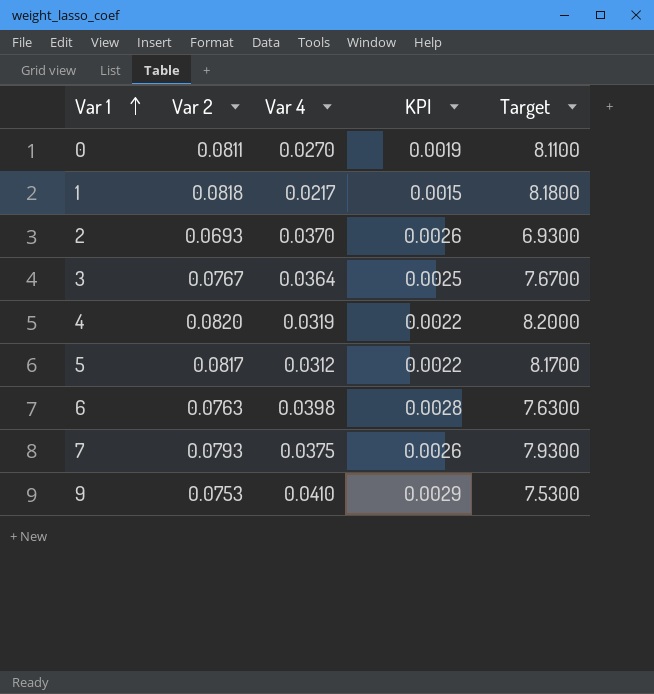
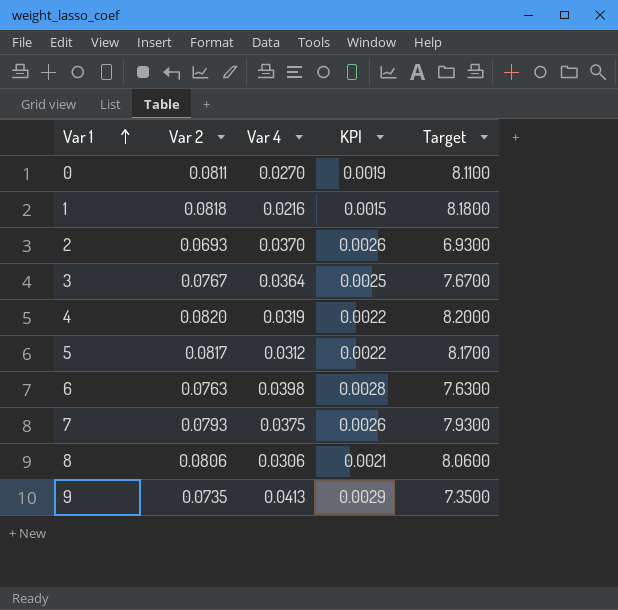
1 | Var 4: 0.0217 -> 0.0216
row 8: none -> 0.0806 | 0.0306 | 0.0021 | 8.0600
9 | Var 2: 0.0753 -> 0.0735
9 | Var 4: 0.0410 -> 0.0413
9 | Target: 7.5300 -> 7.3500

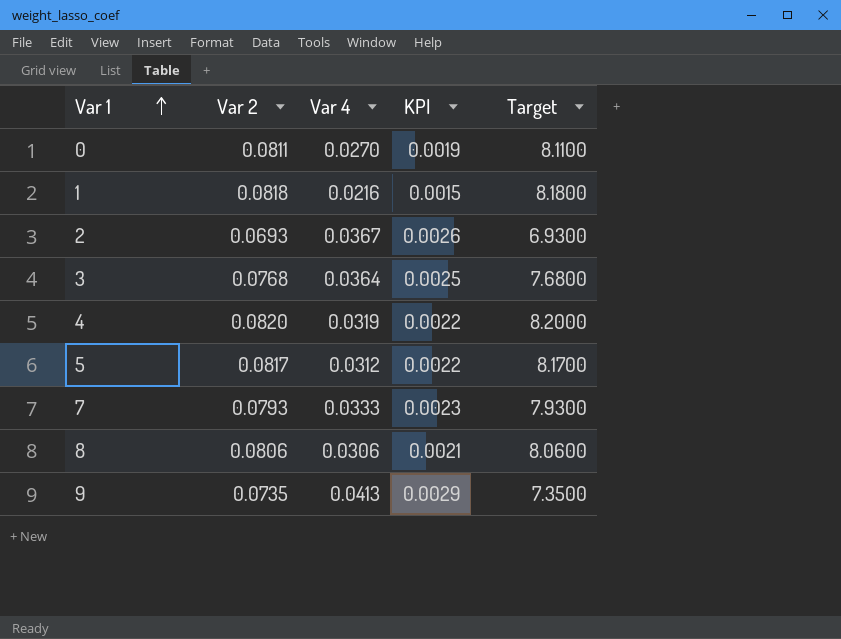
row 6: 0.0763 | 0.0398 | 0.0028 | 7.6300 -> none
2 | Var 4: 0.0370 -> 0.0367
3 | Var 2: 0.0767 -> 0.0768
3 | Target: 7.6700 -> 7.6800
7 | Var 4: 0.0375 -> 0.0333
7 | KPI: 0.0026 -> 0.0023

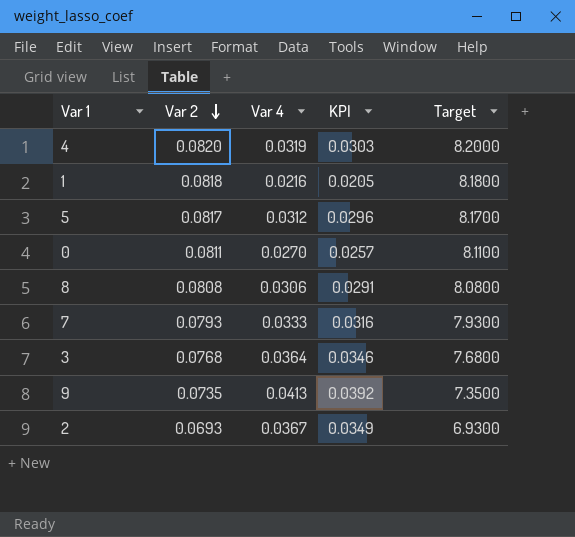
row order: Var 1 ascending -> Var 2 descending
column KPI | formula: [Var 4] * 0.07 -> [Var 4] * 0.95
8 | Var 2: 0.0806 -> 0.0808
8 | Target: 8.0600 -> 8.0800

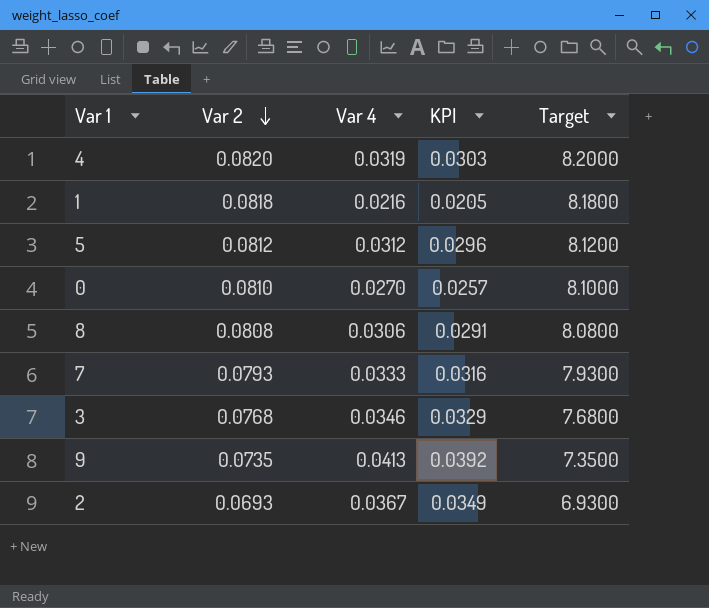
5 | Var 2: 0.0817 -> 0.0812
5 | Target: 8.1700 -> 8.1200
0 | Var 2: 0.0811 -> 0.0810
0 | Target: 8.1100 -> 8.1000
3 | Var 4: 0.0364 -> 0.0346
3 | KPI: 0.0346 -> 0.0329

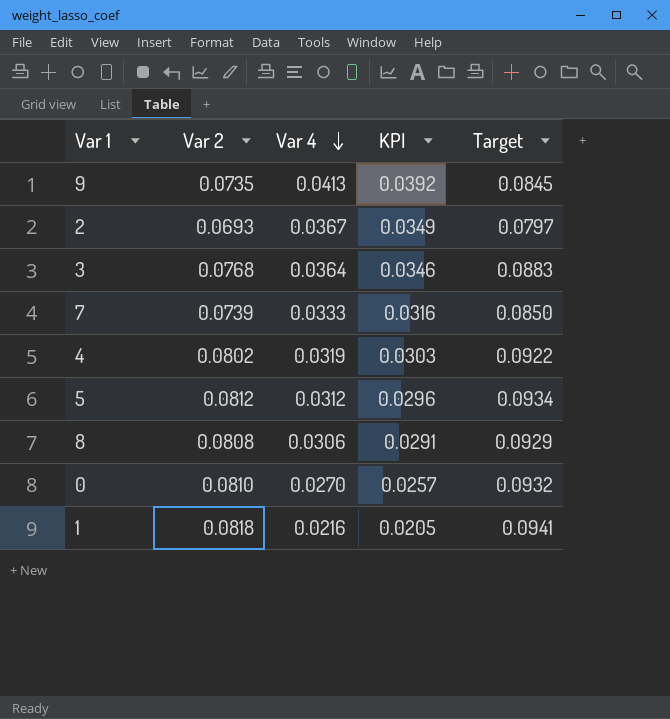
row order: Var 2 descending -> Var 4 descending
column Target | formula: [Var 2] * 100 -> [Var 2] * 1.15
3 | Var 4: 0.0346 -> 0.0364
3 | KPI: 0.0329 -> 0.0346
7 | Var 2: 0.0793 -> 0.0739
4 | Var 2: 0.0820 -> 0.0802

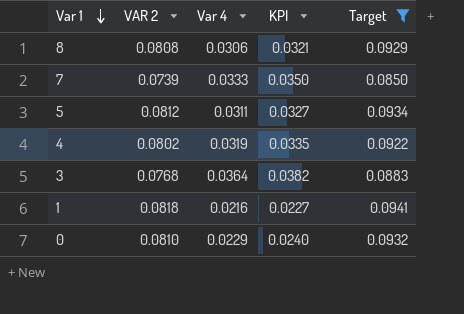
filter: none -> Target >= 0.0850
row order: Var 4 descending -> Var 1 descending
column name: Var 2 -> VAR 2
column KPI | formula: [Var 4] * 0.95 -> [Var 4] * 1.05
5 | Var 4: 0.0312 -> 0.0311
0 | Var 4: 0.0270 -> 0.0229

